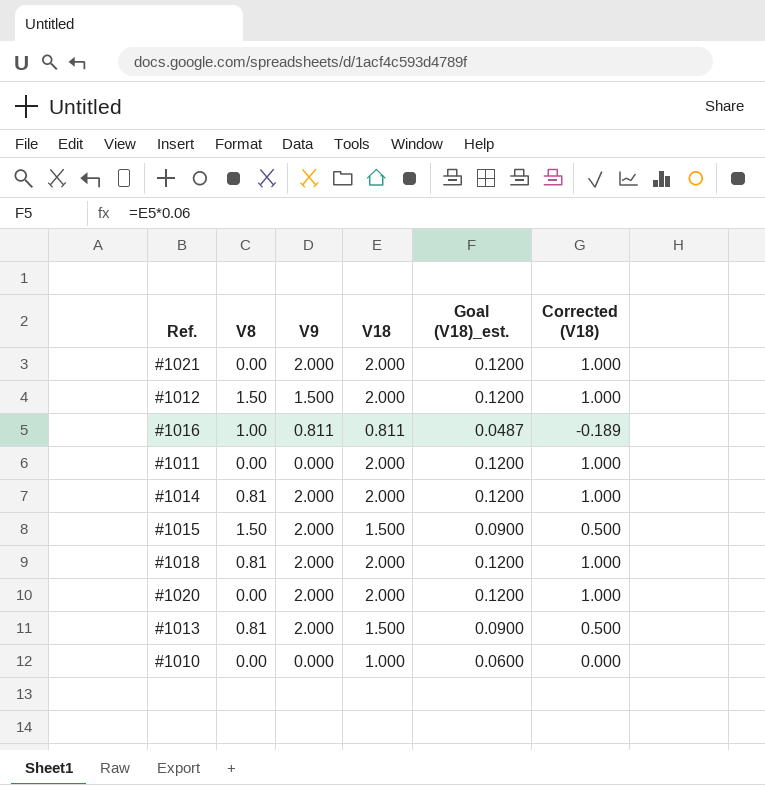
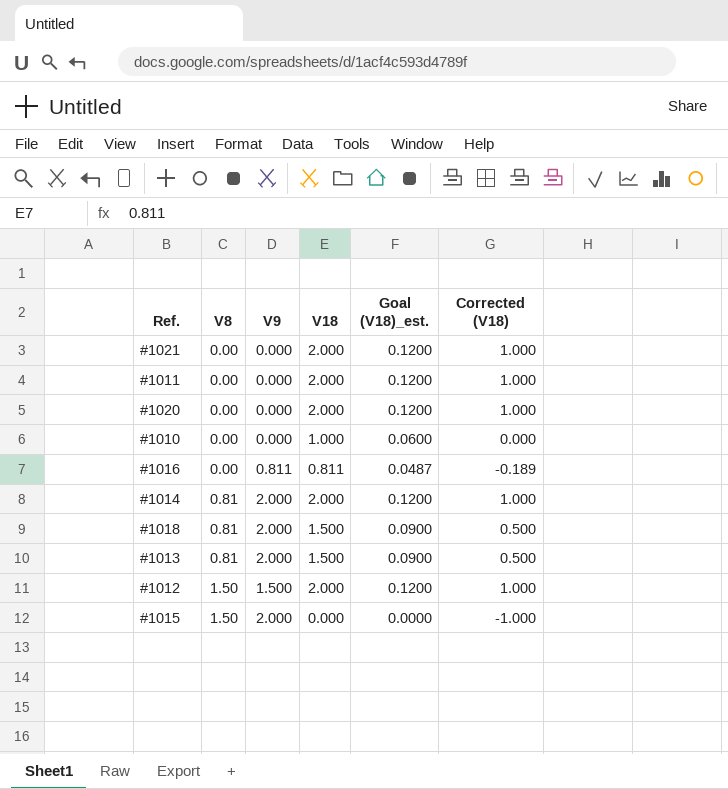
row order: none -> V8 ascending
#1021 | V9: 2.000 -> 0.000
#1020 | V9: 2.000 -> 0.000
#1016 | V8: 1.00 -> 0.00
#1018 | V18: 2.000 -> 1.500
#1018 | Goal (V18)_est.: 0.1200 -> 0.0900
#1018 | Corrected (V18): 1.000 -> 0.500
#1015 | V18: 1.500 -> 0.000
#1015 | Goal (V18)_est.: 0.0900 -> 0.0000
#1015 | Corrected (V18): 0.500 -> -1.000

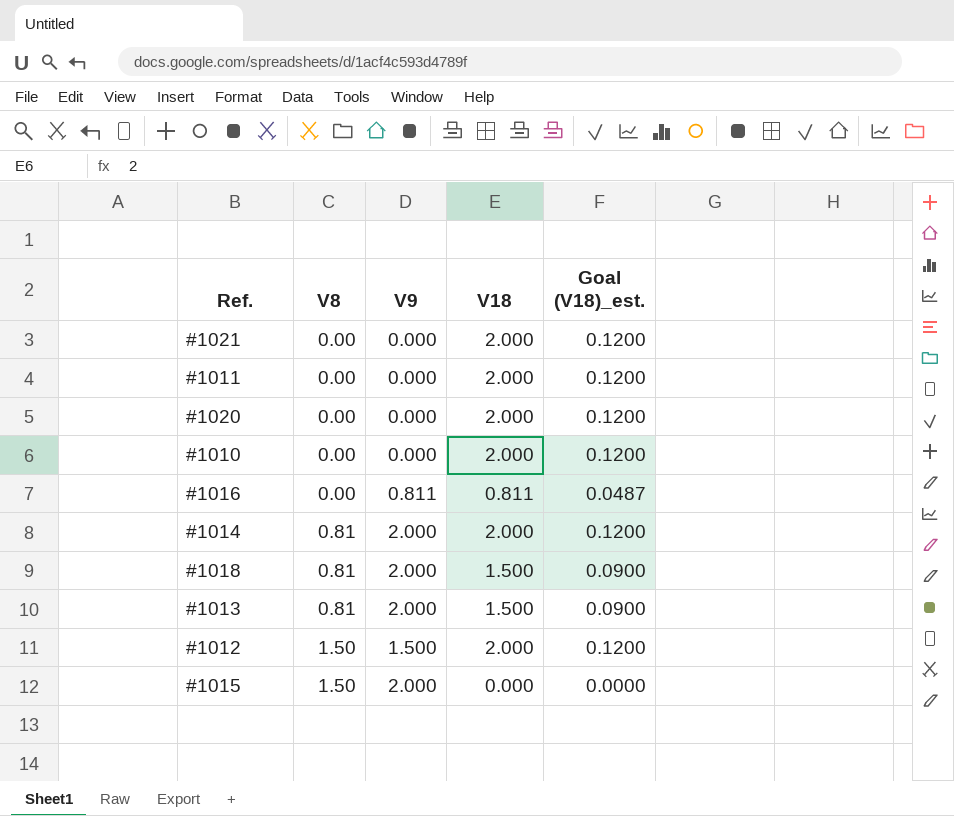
column Corrected (V18) | formula: [V18] - 1 -> none
#1010 | V18: 1.000 -> 2.000
#1010 | Goal (V18)_est.: 0.0600 -> 0.1200

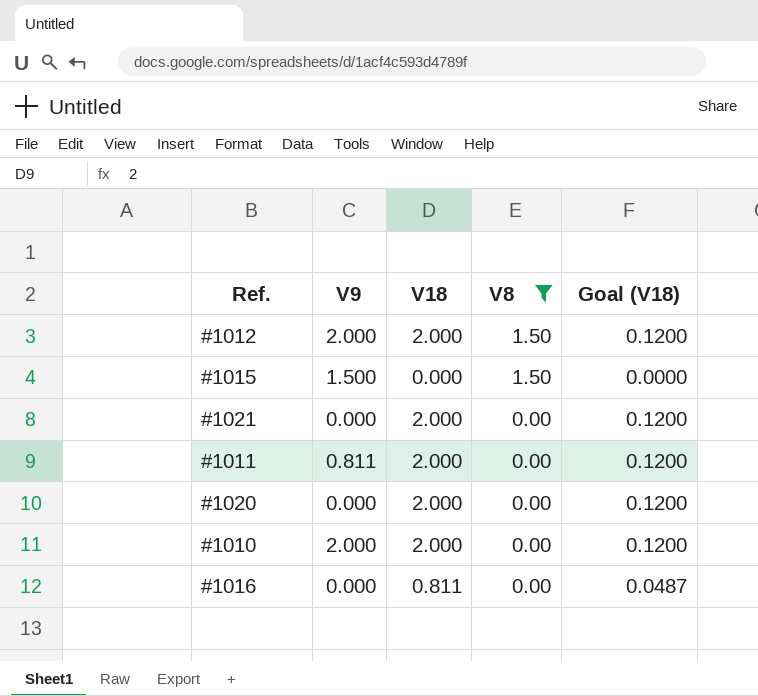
filter: none -> V8 != 0.81
row order: V8 ascending -> V8 descending
column V8 | position: 2 -> 4
column name: Goal (V18)_est. -> Goal (V18)
#1012 | V9: 1.500 -> 2.000
#1015 | V9: 2.000 -> 1.500
#1011 | V9: 0.000 -> 0.811
#1010 | V9: 0.000 -> 2.000
#1016 | V9: 0.811 -> 0.000

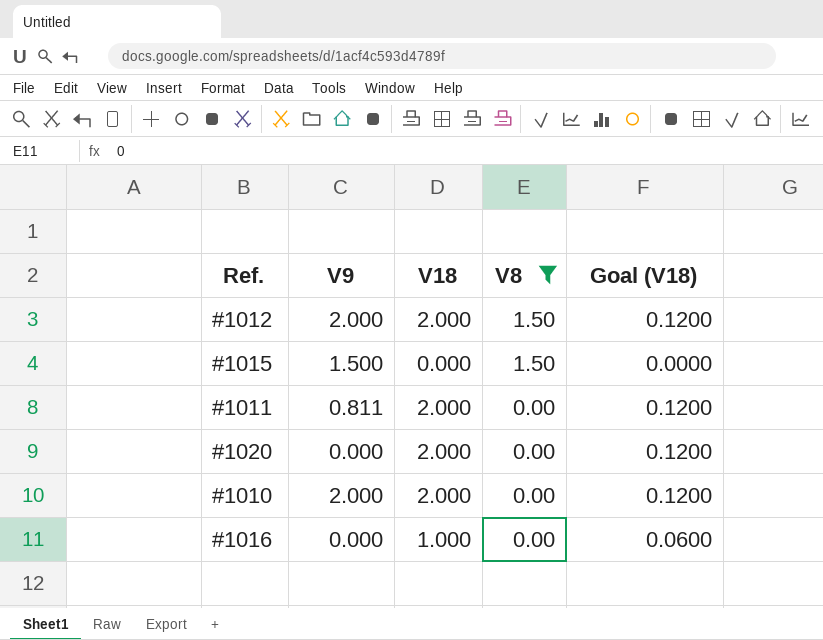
row #1021: 0.000 | 2.000 | 0.00 | 0.1200 -> none
#1016 | V18: 0.811 -> 1.000
#1016 | Goal (V18): 0.0487 -> 0.0600

